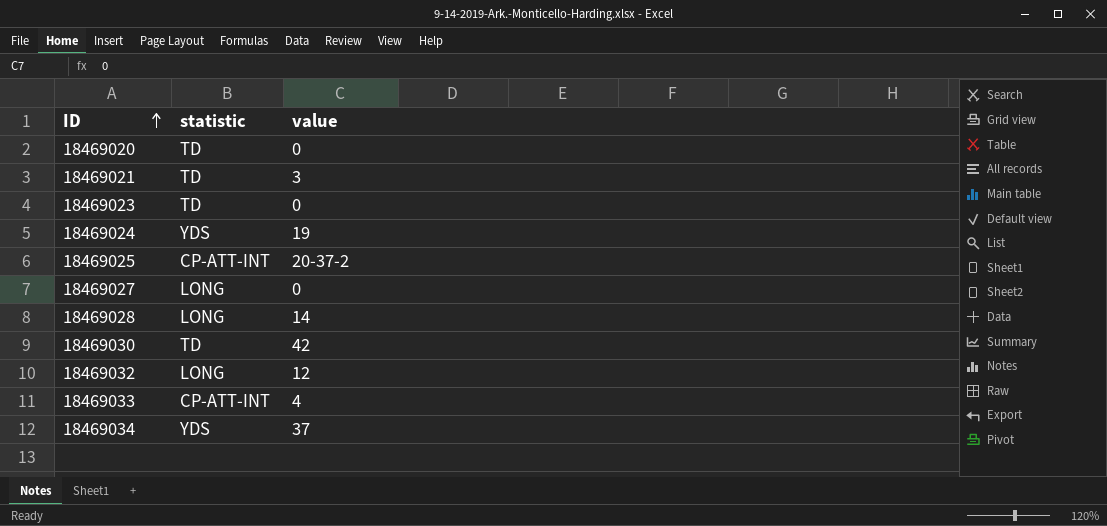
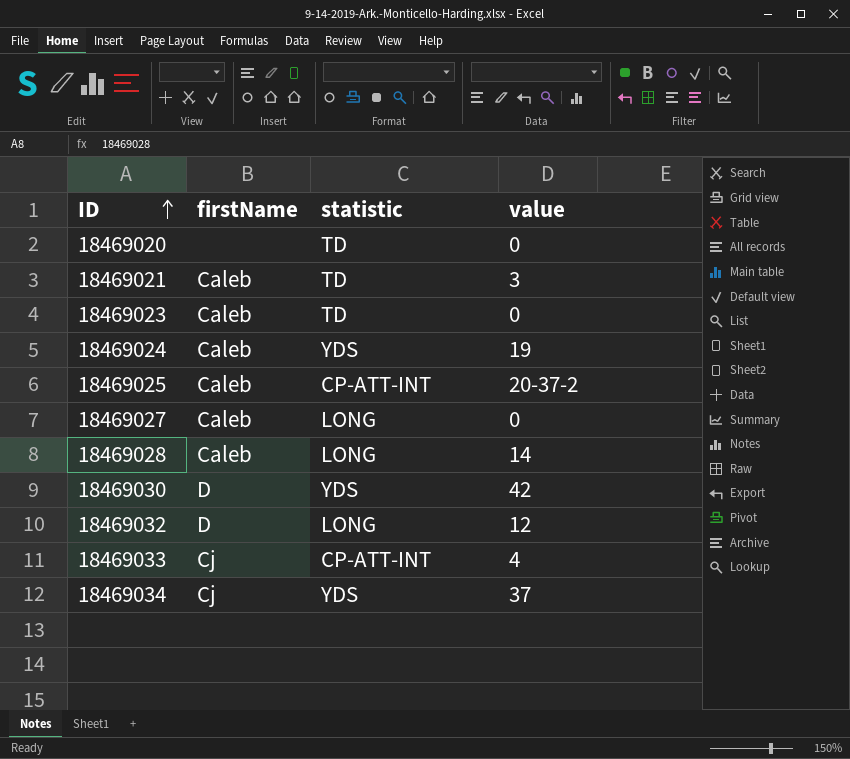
column firstName | position: none -> 2
18469030 | statistic: TD -> YDS

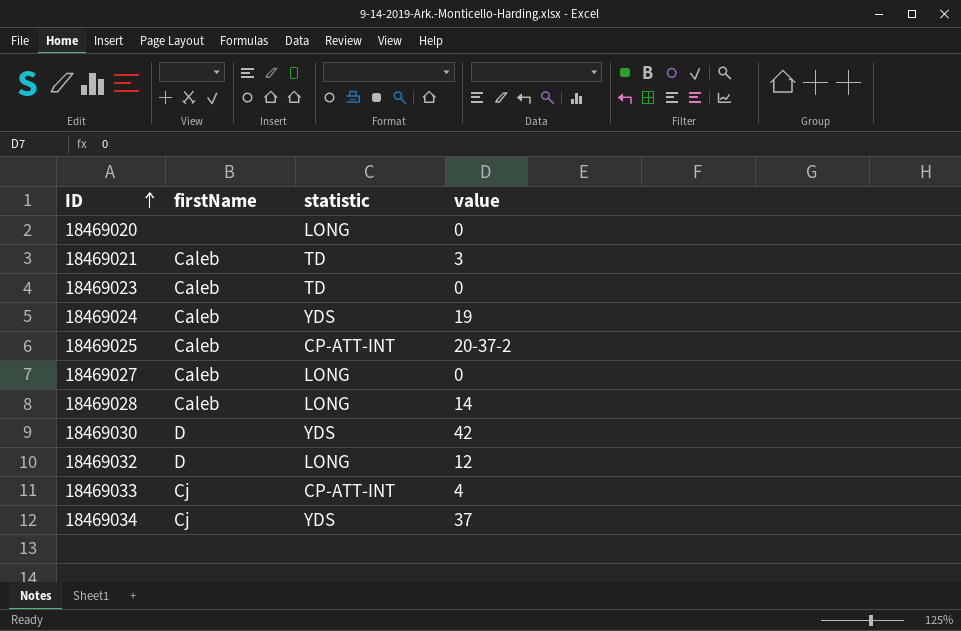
18469020 | statistic: TD -> LONG

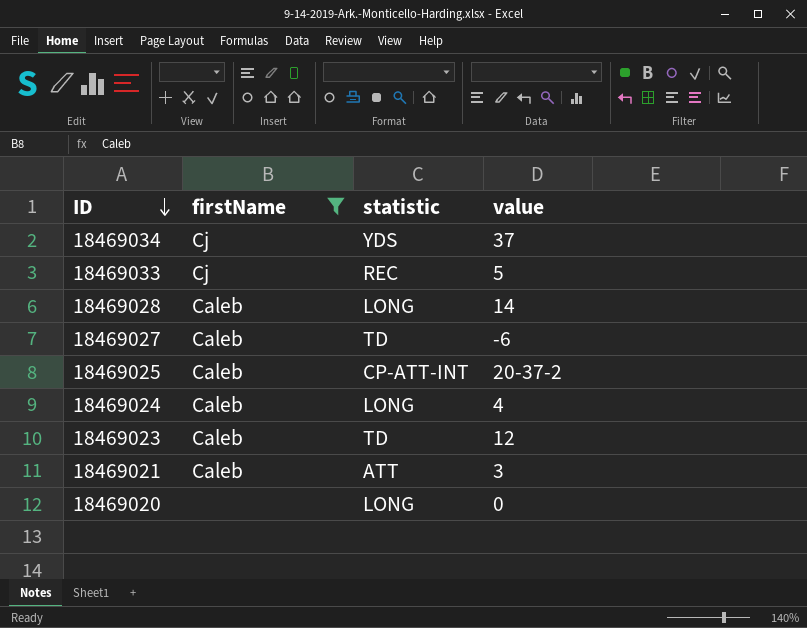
filter: none -> firstName != D
row order: ID ascending -> ID descending
18469033 | statistic: CP-ATT-INT -> REC
18469033 | value: 4 -> 5
18469027 | statistic: LONG -> TD
18469027 | value: 0 -> -6
18469024 | statistic: YDS -> LONG
18469024 | value: 19 -> 4
18469023 | value: 0 -> 12
18469021 | statistic: TD -> ATT

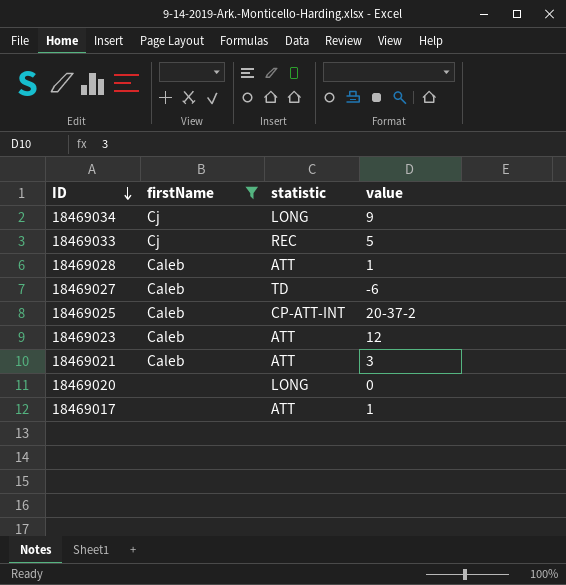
row 18469024: Caleb | LONG | 4 -> none
18469034 | statistic: YDS -> LONG
18469034 | value: 37 -> 9
18469028 | statistic: LONG -> ATT
18469028 | value: 14 -> 1
18469023 | statistic: TD -> ATT
row 18469017: none -> none | ATT | 1

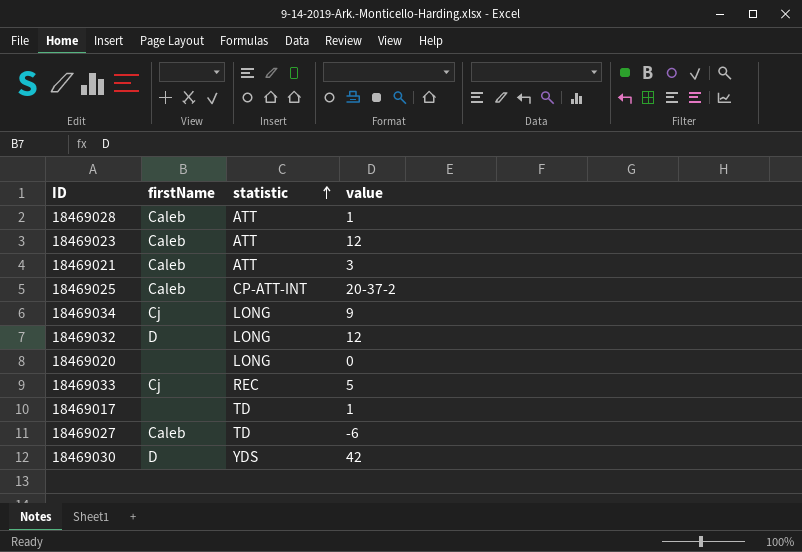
filter: firstName != D -> none
row order: ID descending -> statistic ascending
18469017 | statistic: ATT -> TD

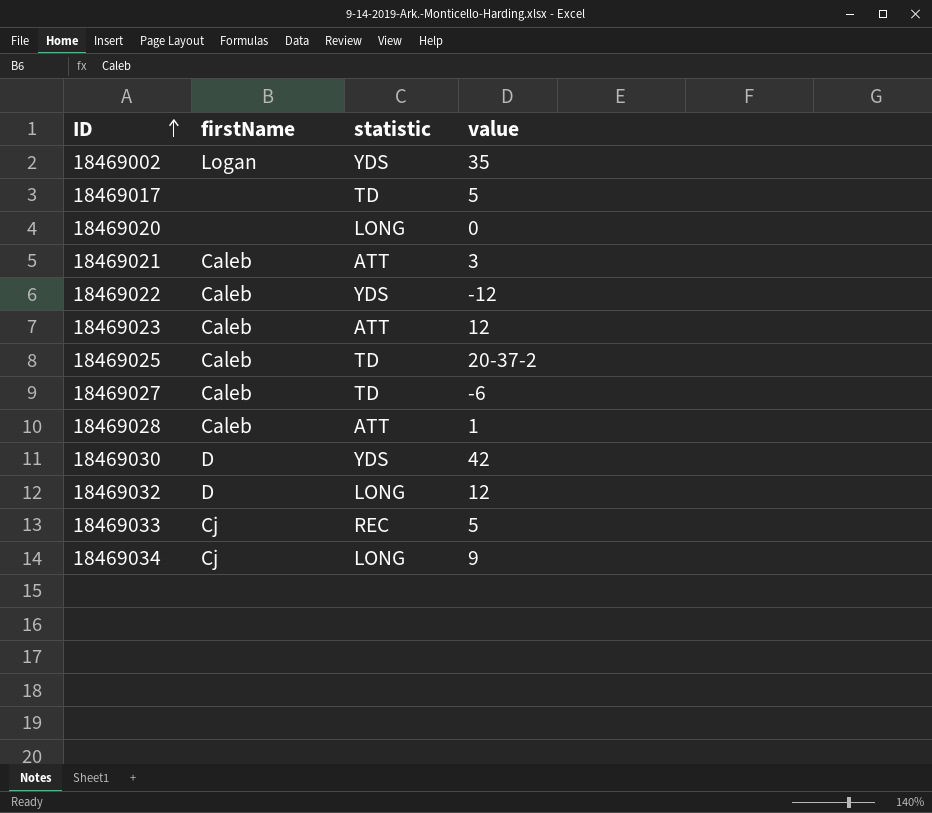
row order: statistic ascending -> ID ascending
row 18469002: none -> Logan | YDS | 35
18469017 | value: 1 -> 5
row 18469022: none -> Caleb | YDS | -12
18469025 | statistic: CP-ATT-INT -> TD

